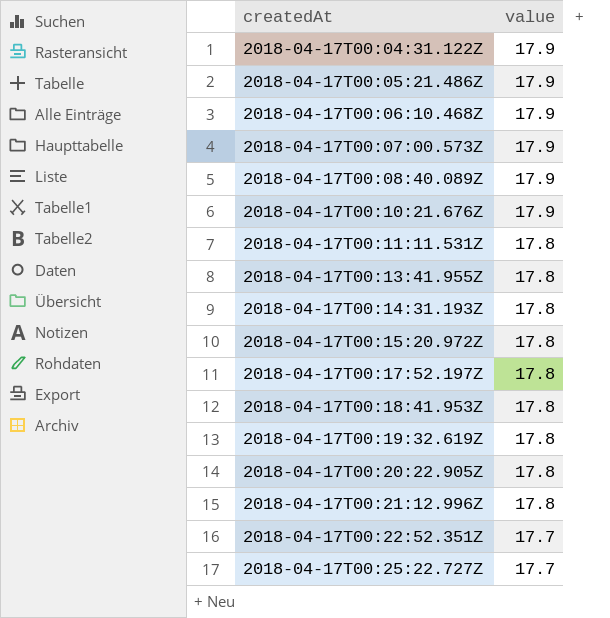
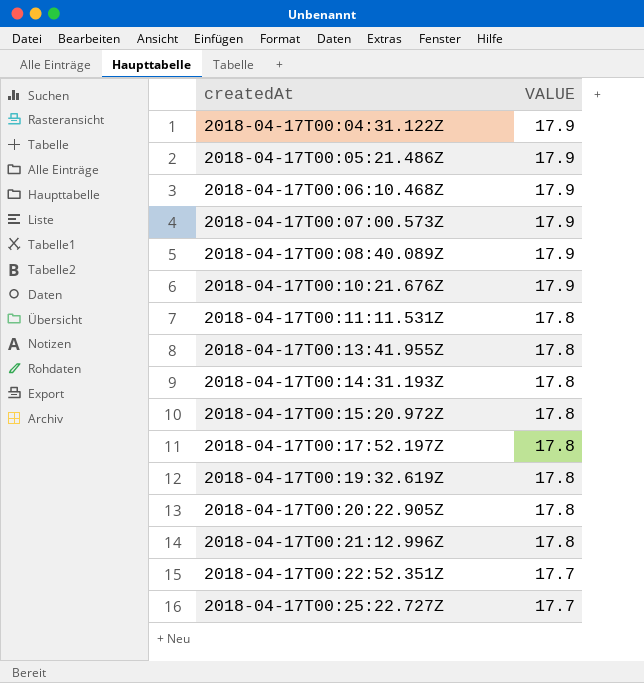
column name: value -> VALUE
row 2018-04-17T00:18:41.953Z: 17.8 -> none

